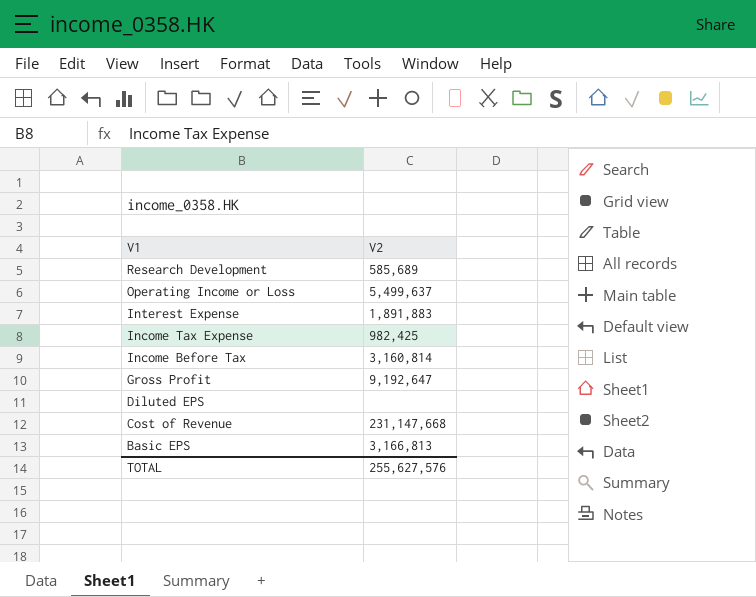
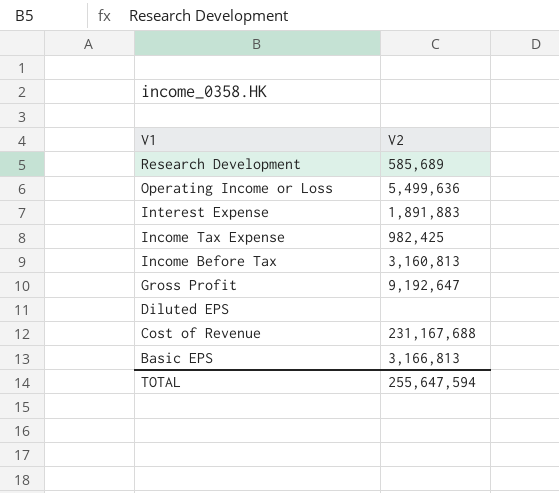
Operating Income or Loss | V2: 5,499,637 -> 5,499,636
Income Before Tax | V2: 3,160,814 -> 3,160,813
Cost of Revenue | V2: 231,147,668 -> 231,167,688
TOTAL | V2: 255,627,576 -> 255,647,594

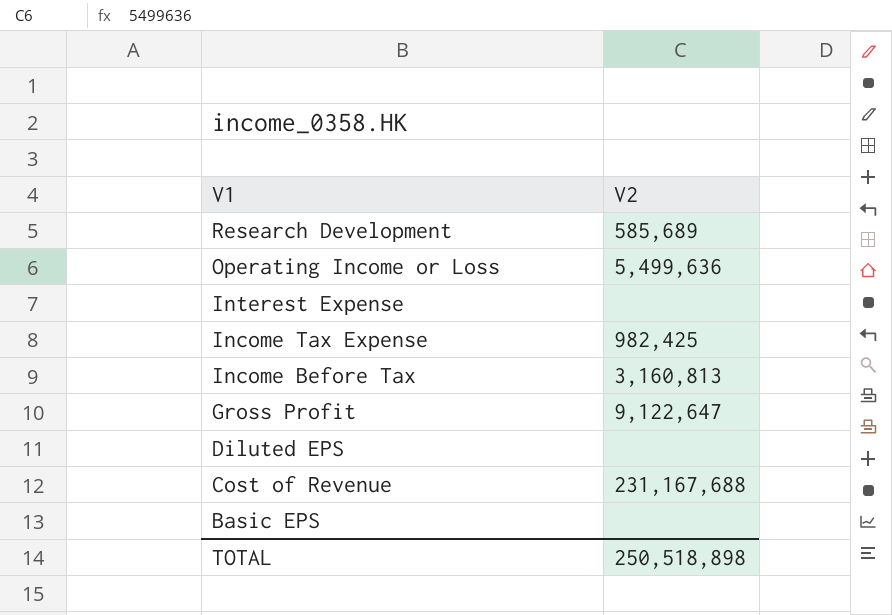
Interest Expense | V2: 1,891,883 -> none
Gross Profit | V2: 9,192,647 -> 9,122,647
Basic EPS | V2: 3,166,813 -> none
TOTAL | V2: 255,647,594 -> 250,518,898

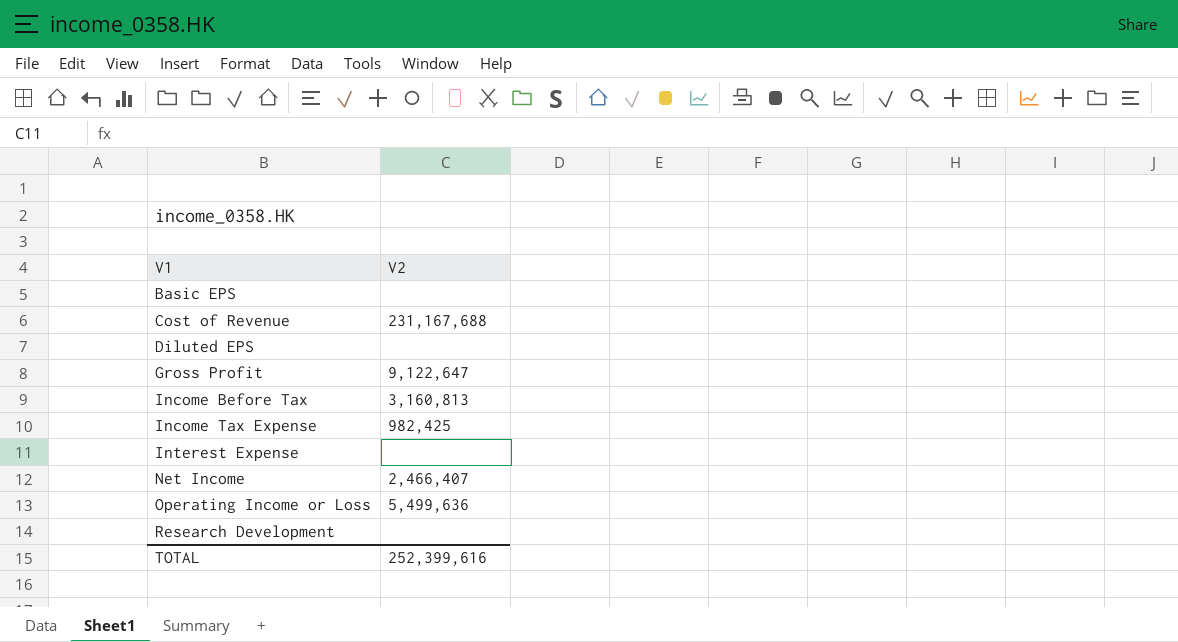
row order: V1 descending -> V1 ascending
row Net Income: none -> 2,466,407
Research Development | V2: 585,689 -> none
TOTAL | V2: 250,518,898 -> 252,399,616

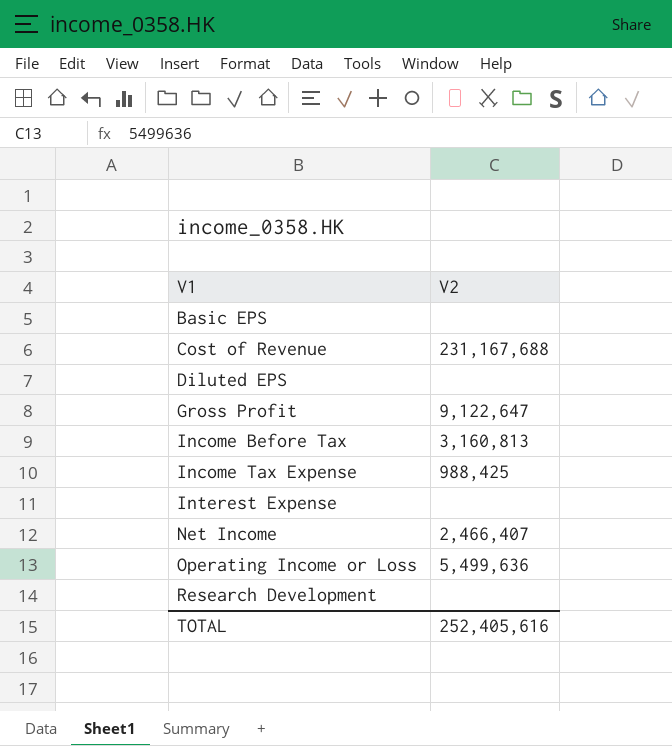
Income Tax Expense | V2: 982,425 -> 988,425
TOTAL | V2: 252,399,616 -> 252,405,616

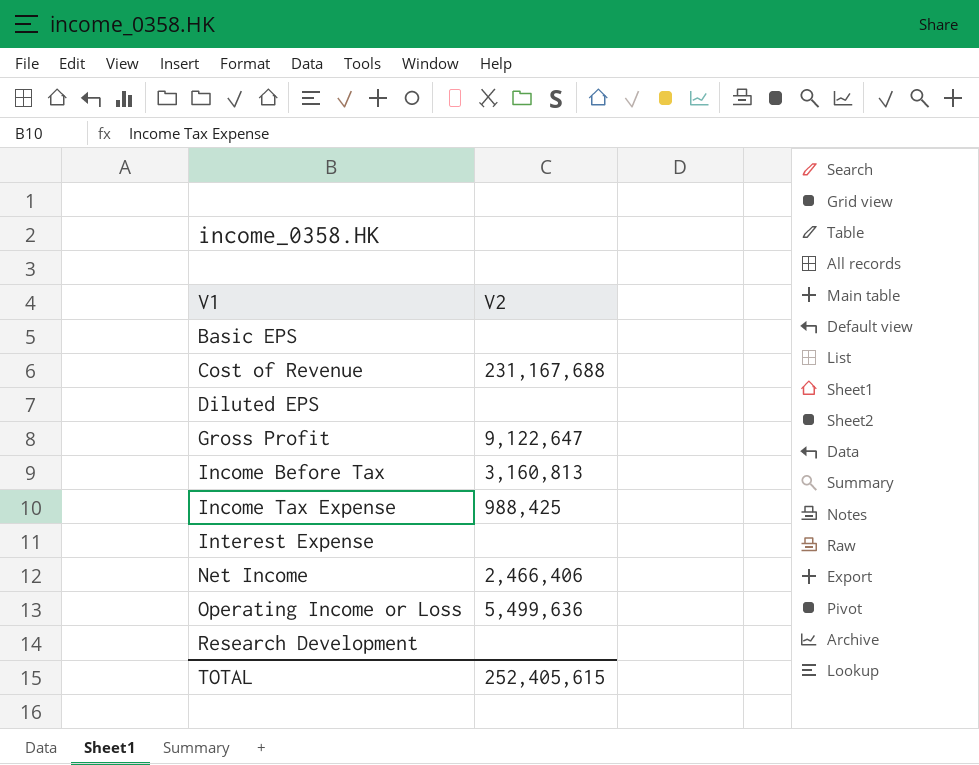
Net Income | V2: 2,466,407 -> 2,466,406
TOTAL | V2: 252,405,616 -> 252,405,615

